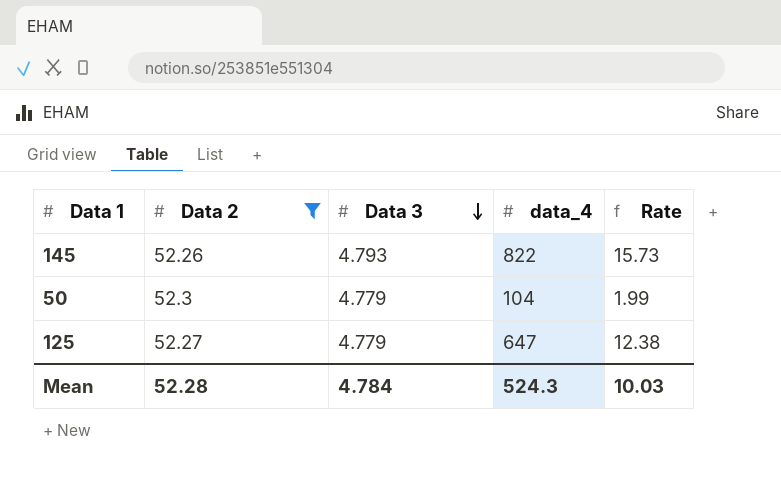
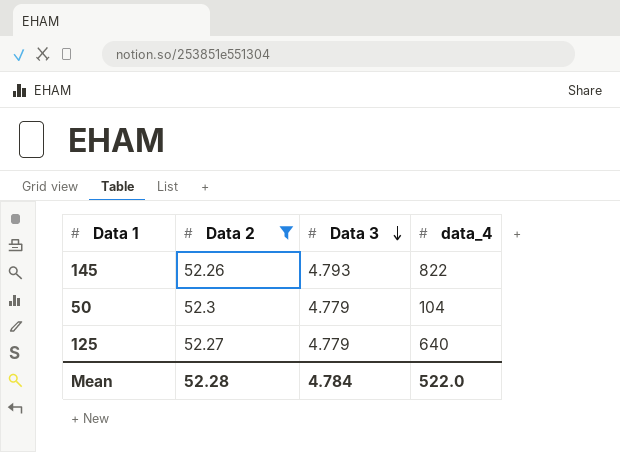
column Rate | formula: [data_4] / [Data 2] -> none
125 | data_4: 647 -> 640
Mean | data_4: 524.3 -> 522.0

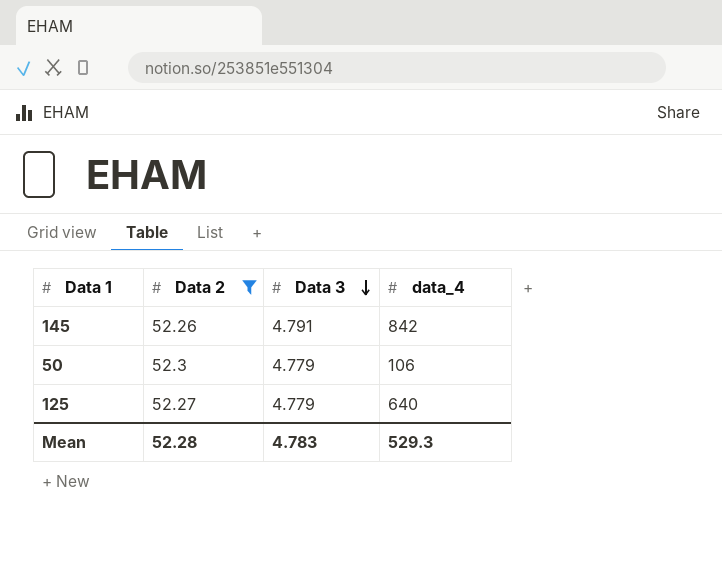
145 | Data 3: 4.793 -> 4.791
145 | data_4: 822 -> 842
50 | data_4: 104 -> 106
Mean | Data 3: 4.784 -> 4.783
Mean | data_4: 522.0 -> 529.3

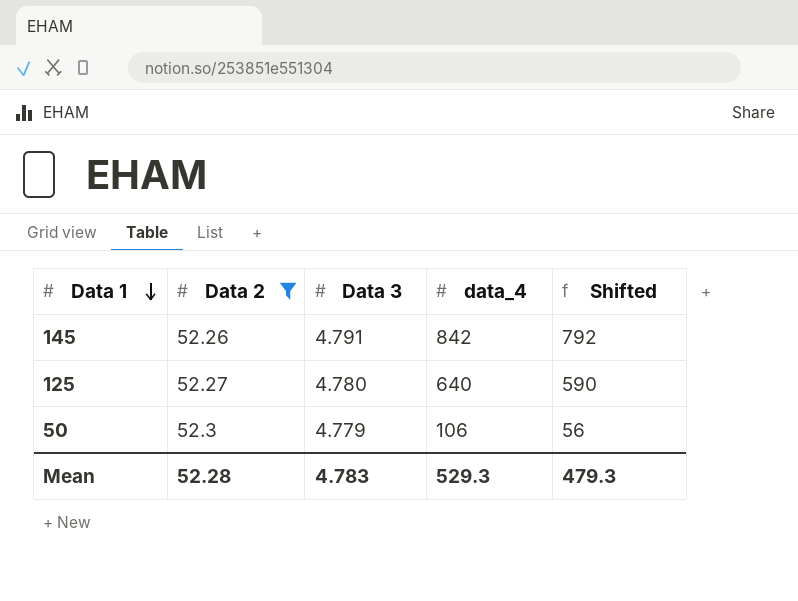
row order: Data 3 descending -> Data 1 descending
column Shifted | formula: none -> [data_4] - 50
125 | Data 3: 4.779 -> 4.780

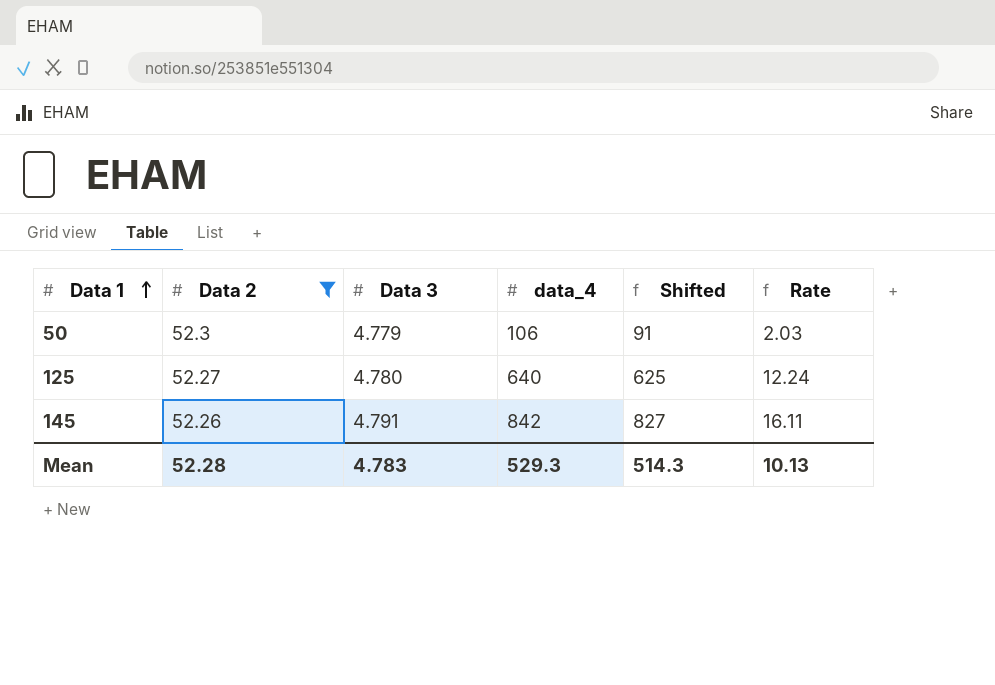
row order: Data 1 descending -> Data 1 ascending
column Shifted | formula: [data_4] - 50 -> [data_4] - 15
column Rate | formula: none -> [data_4] / [Data 2]
Mean | Shifted: 479.3 -> 514.3

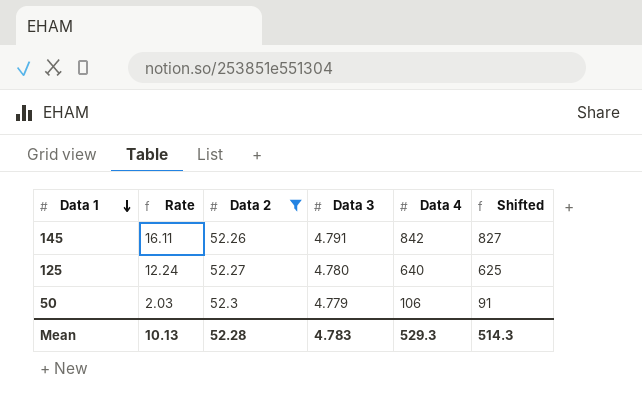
row order: Data 1 ascending -> Data 1 descending
column Rate | position: 6 -> 2
column name: data_4 -> Data 4

